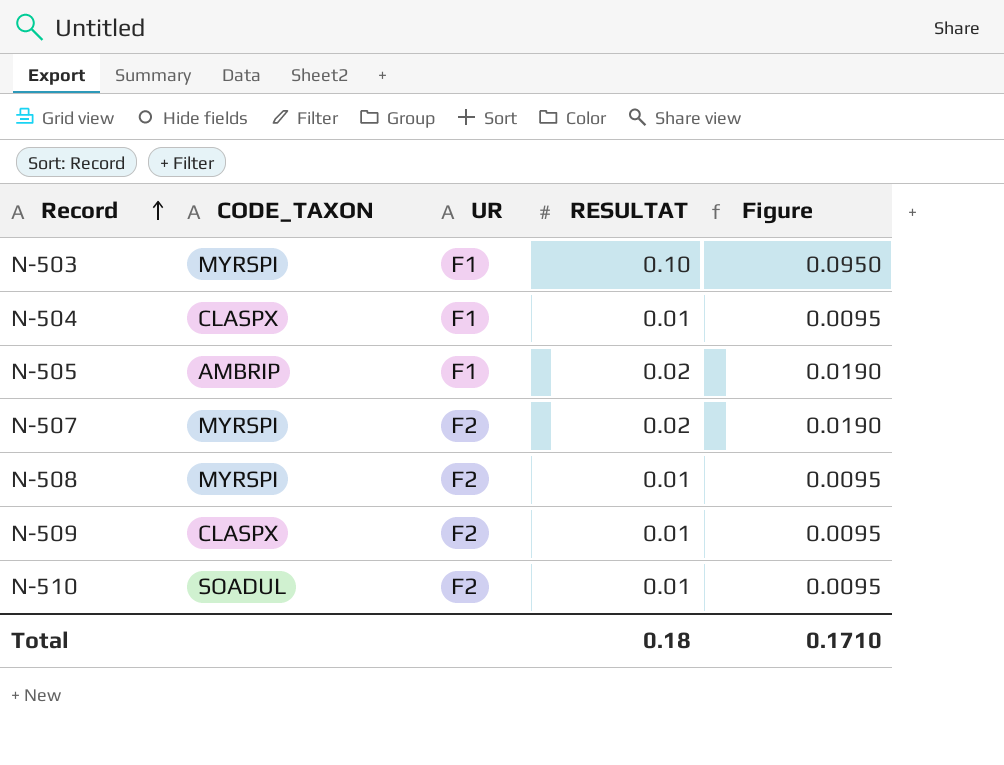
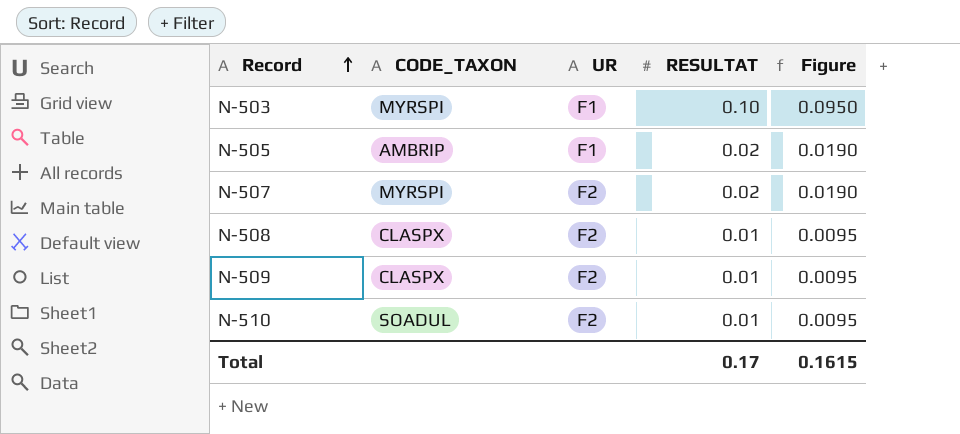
row N-504: CLASPX | F1 | 0.01 | 0.0095 -> none
N-508 | CODE_TAXON: MYRSPI -> CLASPX
Total | RESULTAT: 0.18 -> 0.17
Total | Figure: 0.1710 -> 0.1615

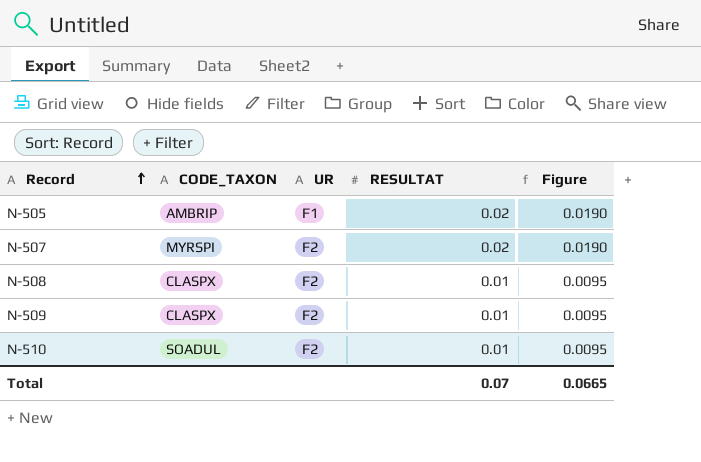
row N-503: MYRSPI | F1 | 0.10 | 0.0950 -> none
Total | RESULTAT: 0.17 -> 0.07
Total | Figure: 0.1615 -> 0.0665

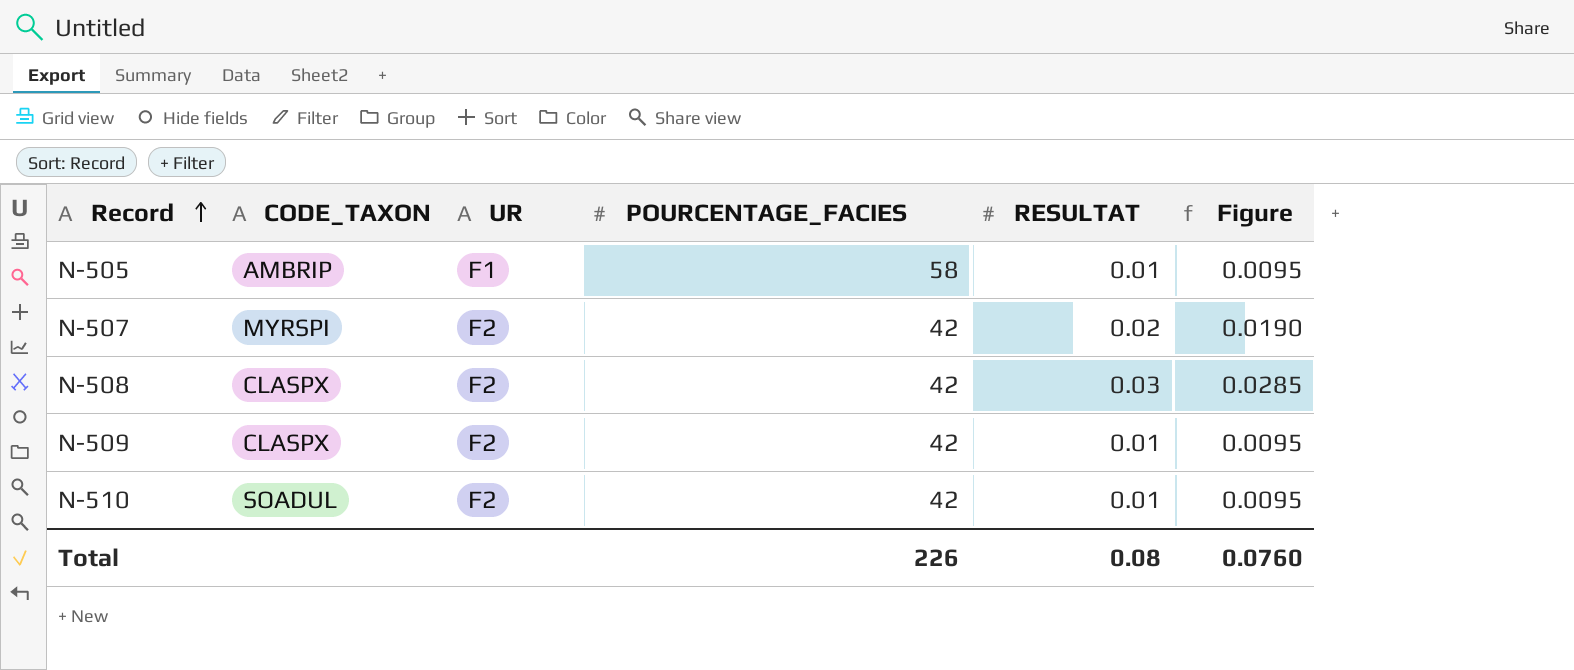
column POURCENTAGE_FACIES | position: none -> 4
N-505 | RESULTAT: 0.02 -> 0.01
N-505 | Figure: 0.0190 -> 0.0095
N-508 | RESULTAT: 0.01 -> 0.03
N-508 | Figure: 0.0095 -> 0.0285
Total | RESULTAT: 0.07 -> 0.08
Total | Figure: 0.0665 -> 0.0760

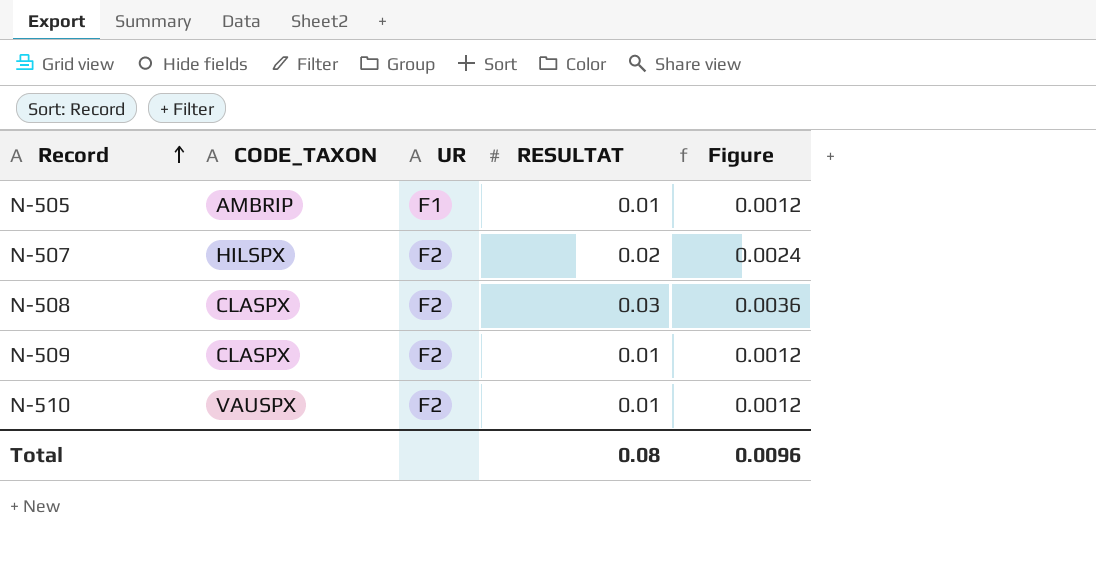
column POURCENTAGE_FACIES | position: 4 -> none
column Figure | formula: [RESULTAT] * 0.95 -> [RESULTAT] * 0.12
N-507 | CODE_TAXON: MYRSPI -> HILSPX
N-510 | CODE_TAXON: SOADUL -> VAUSPX
Total | Figure: 0.0760 -> 0.0096

